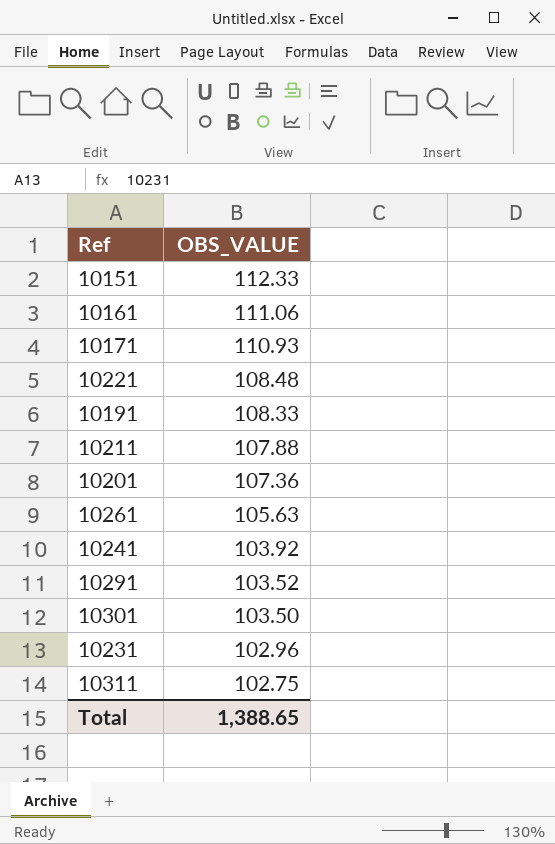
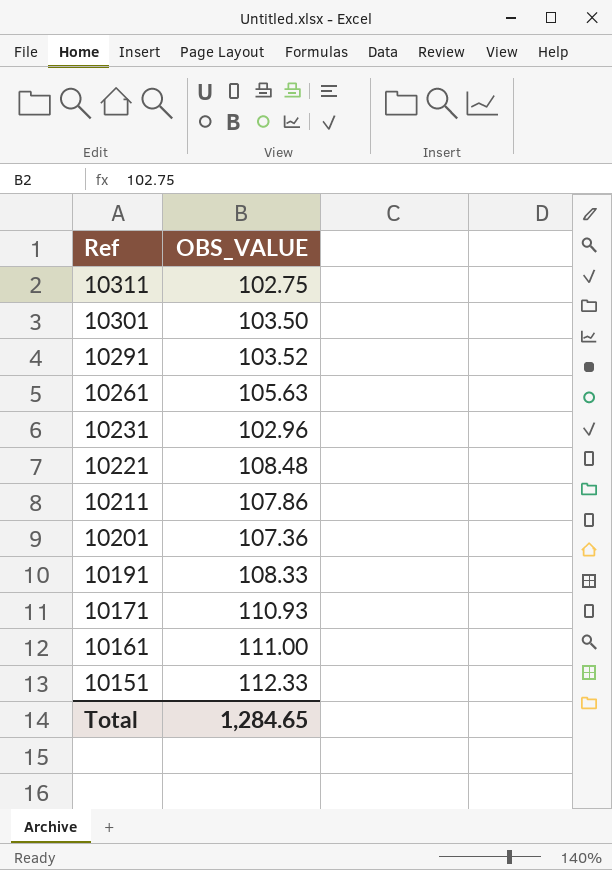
row order: OBS_VALUE descending -> Ref descending
row 10241: 103.92 -> none
10211 | OBS_VALUE: 107.88 -> 107.86
10161 | OBS_VALUE: 111.06 -> 111.00
Total | OBS_VALUE: 1,388.65 -> 1,284.65

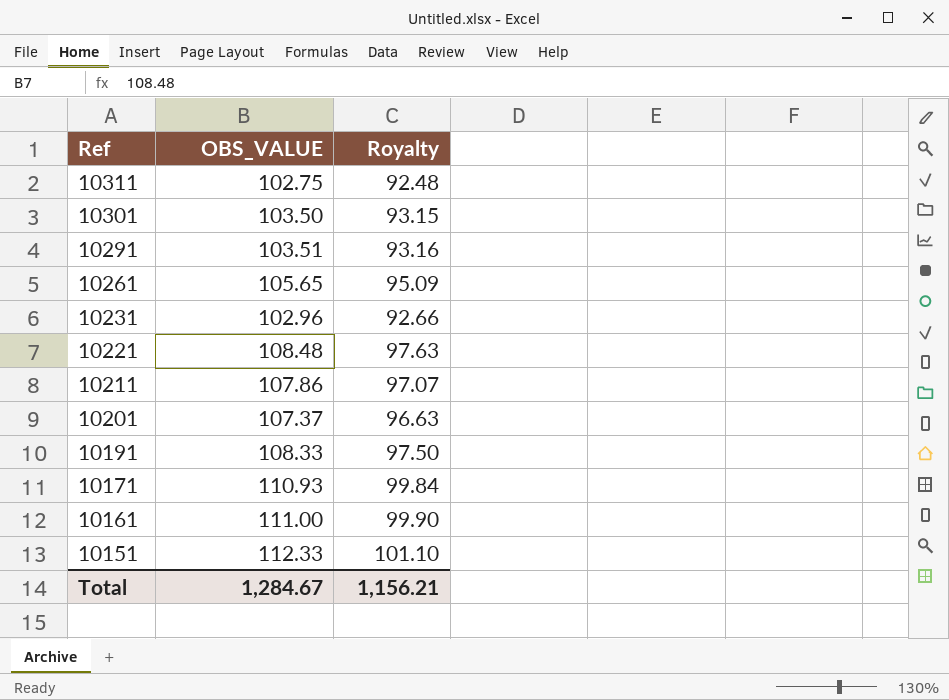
column Royalty | formula: none -> [OBS_VALUE] * 0.9
10291 | OBS_VALUE: 103.52 -> 103.51
10261 | OBS_VALUE: 105.63 -> 105.65
10201 | OBS_VALUE: 107.36 -> 107.37
Total | OBS_VALUE: 1,284.65 -> 1,284.67

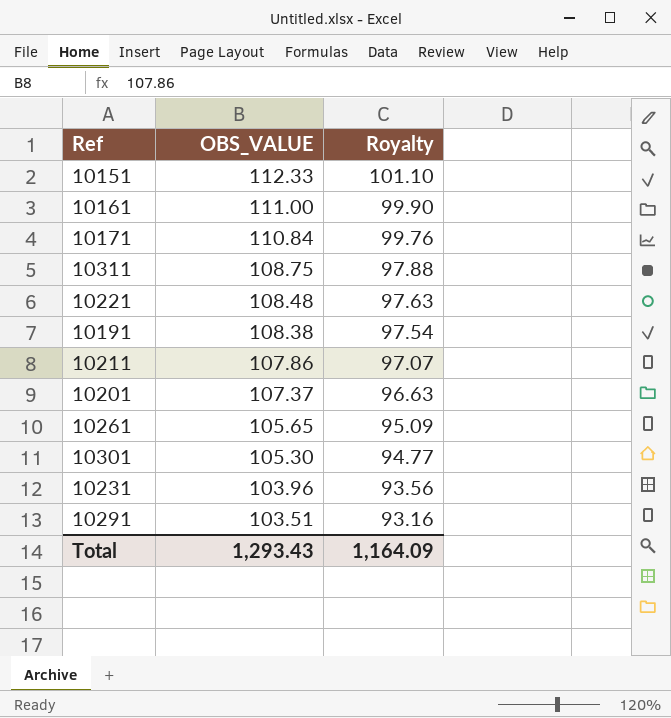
row order: Ref descending -> OBS_VALUE descending
10171 | OBS_VALUE: 110.93 -> 110.84
10171 | Royalty: 99.84 -> 99.76
10311 | OBS_VALUE: 102.75 -> 108.75
10311 | Royalty: 92.48 -> 97.88
10191 | OBS_VALUE: 108.33 -> 108.38
10191 | Royalty: 97.50 -> 97.54
10301 | OBS_VALUE: 103.50 -> 105.30
10301 | Royalty: 93.15 -> 94.77
10231 | OBS_VALUE: 102.96 -> 103.96
10231 | Royalty: 92.66 -> 93.56
Total | OBS_VALUE: 1,284.67 -> 1,293.43
Total | Royalty: 1,156.21 -> 1,164.09

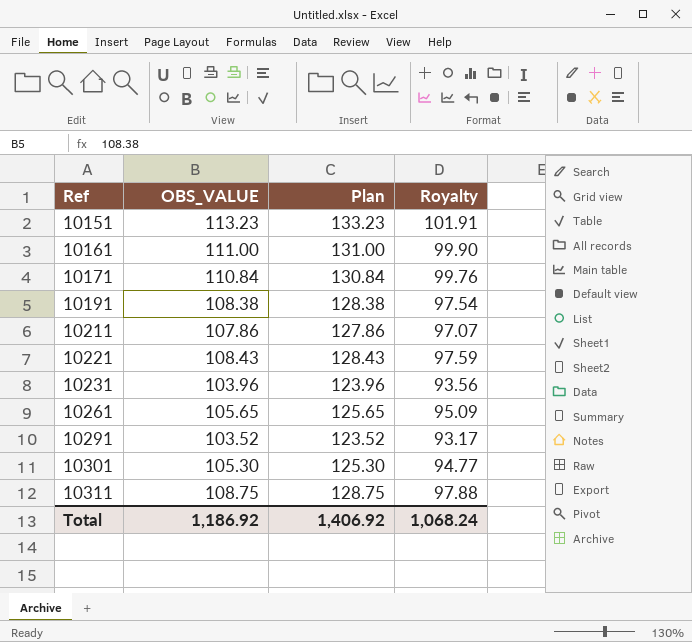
row order: OBS_VALUE descending -> Ref ascending
column Plan | formula: none -> [OBS_VALUE] + 20
row 10201: 107.37 | 96.63 -> none
10151 | OBS_VALUE: 112.33 -> 113.23
10151 | Royalty: 101.10 -> 101.91
10221 | OBS_VALUE: 108.48 -> 108.43
10221 | Royalty: 97.63 -> 97.59
10291 | OBS_VALUE: 103.51 -> 103.52
10291 | Royalty: 93.16 -> 93.17
Total | OBS_VALUE: 1,293.43 -> 1,186.92
Total | Royalty: 1,164.09 -> 1,068.24

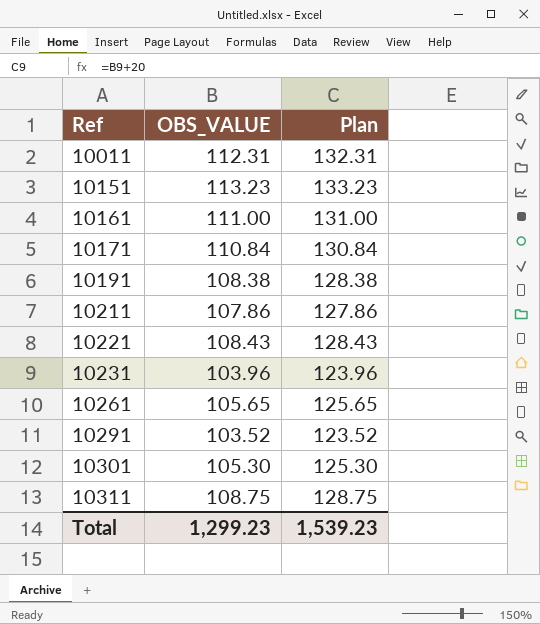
column Royalty | formula: [OBS_VALUE] * 0.9 -> none
row 10011: none -> 112.31 | 132.31
Total | OBS_VALUE: 1,186.92 -> 1,299.23
Total | Plan: 1,406.92 -> 1,539.23

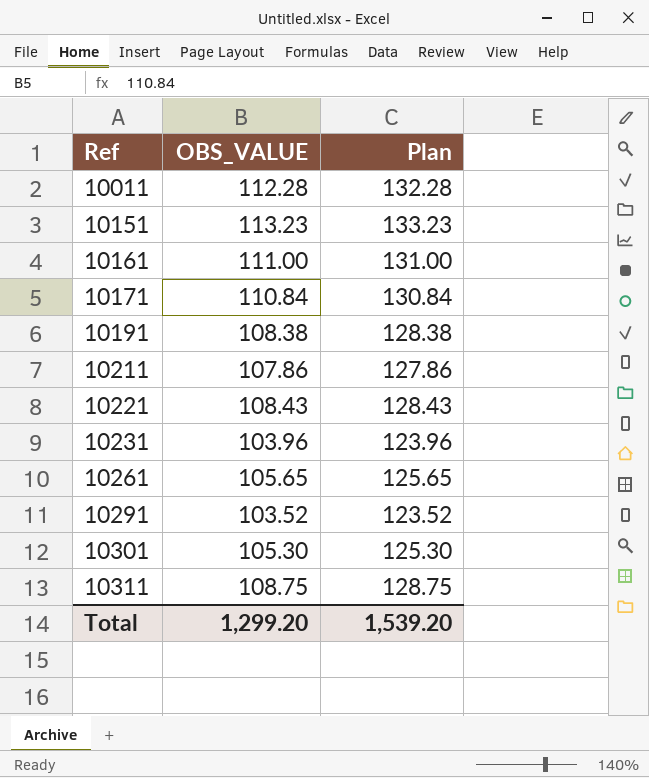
10011 | OBS_VALUE: 112.31 -> 112.28
10011 | Plan: 132.31 -> 132.28
Total | OBS_VALUE: 1,299.23 -> 1,299.20
Total | Plan: 1,539.23 -> 1,539.20

